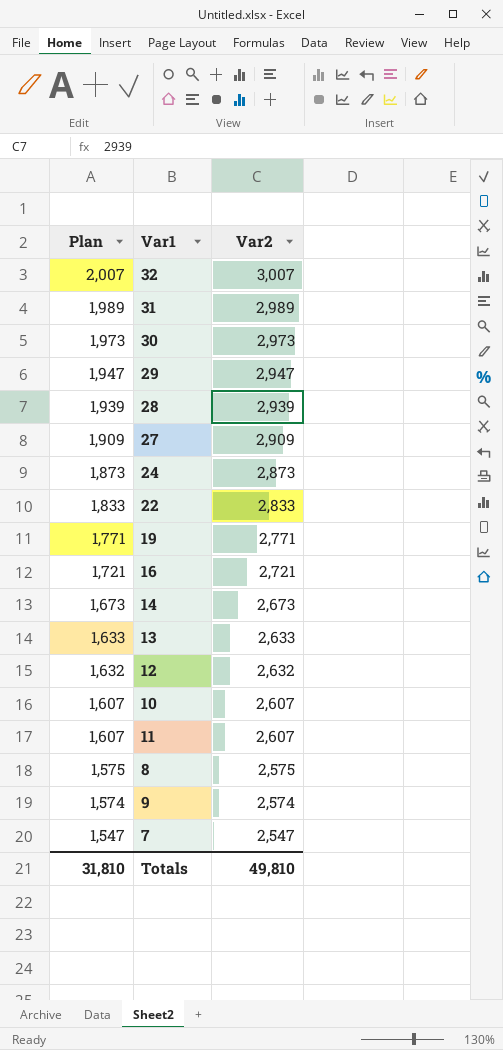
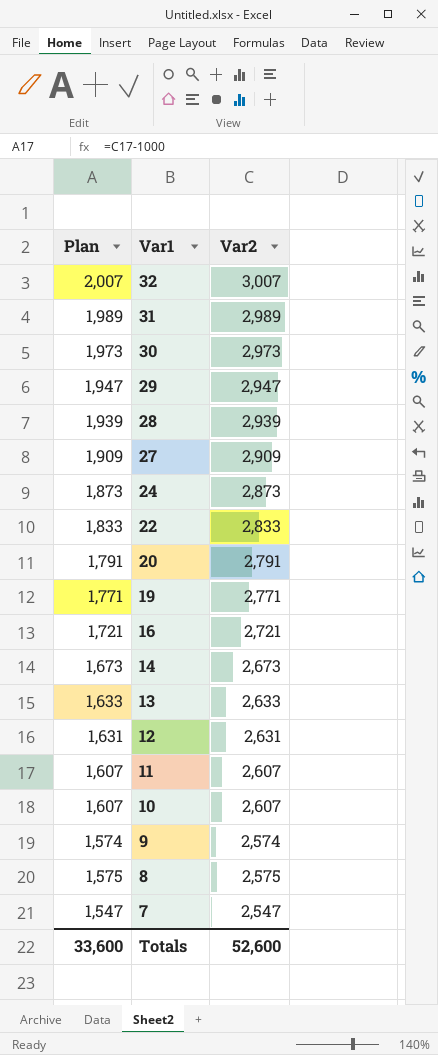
row order: Plan descending -> Var1 descending
row 20: none -> 1,791 | 2,791
12 | Plan: 1,632 -> 1,631
12 | Var2: 2,632 -> 2,631
Totals | Plan: 31,810 -> 33,600
Totals | Var2: 49,810 -> 52,600

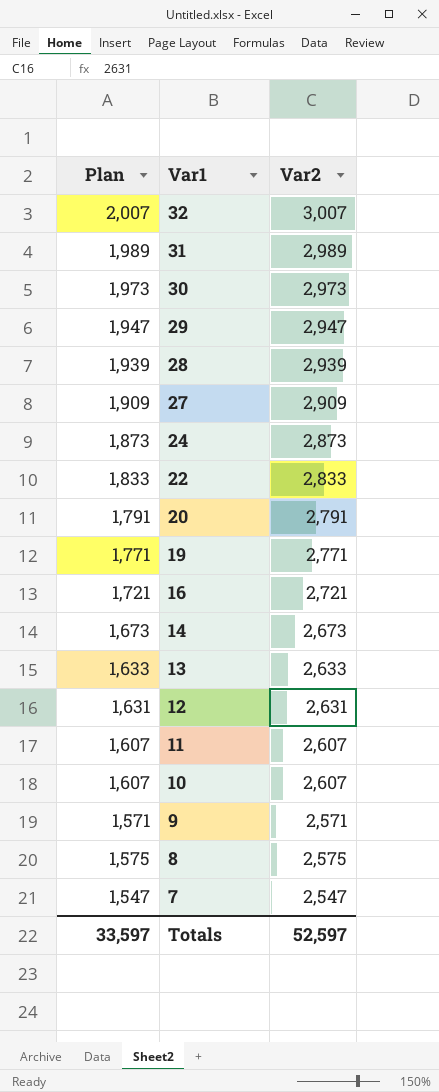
9 | Plan: 1,574 -> 1,571
9 | Var2: 2,574 -> 2,571
Totals | Plan: 33,600 -> 33,597
Totals | Var2: 52,600 -> 52,597

